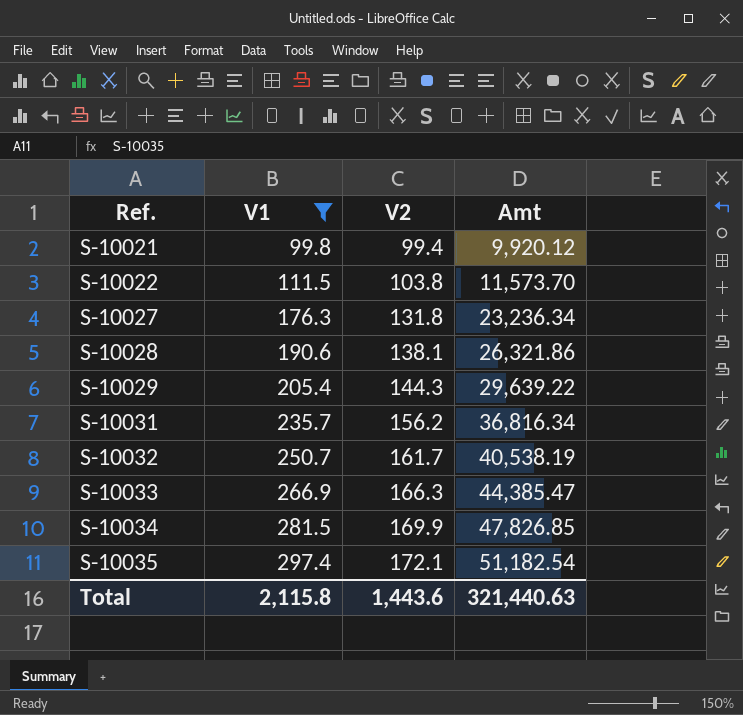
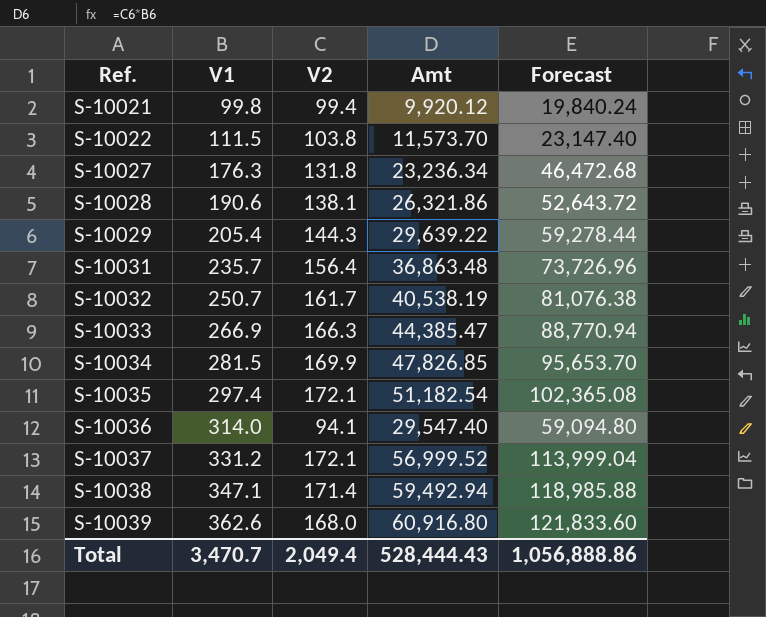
filter: V1 <= 297.4 -> none
column Forecast | formula: none -> [Amt] * 2
S-10031 | V2: 156.2 -> 156.4
S-10031 | Amt: 36,816.34 -> 36,863.48
Total | V1: 2,115.8 -> 3,470.7
Total | V2: 1,443.6 -> 2,049.4
Total | Amt: 321,440.63 -> 528,444.43

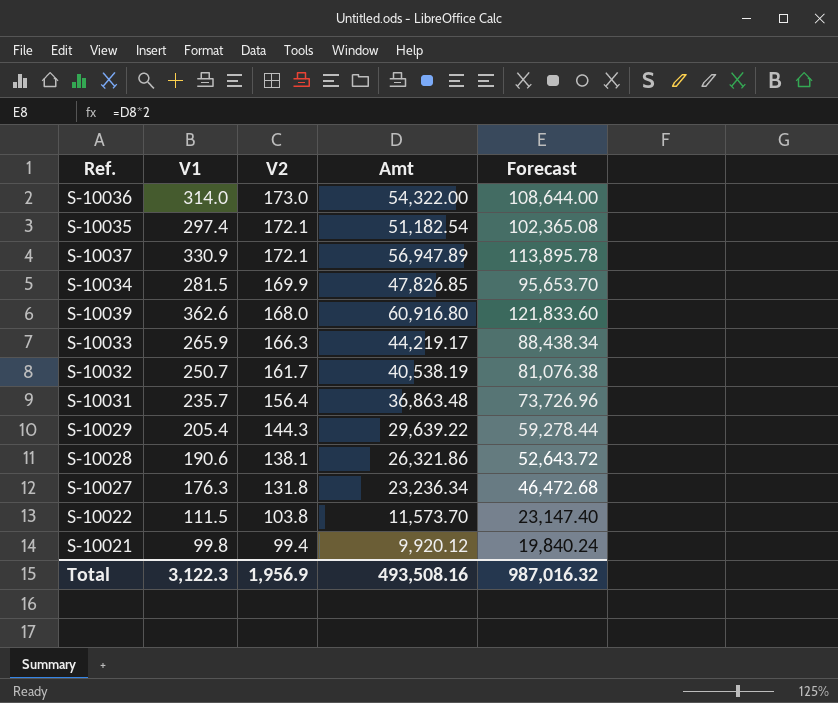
row order: Ref. ascending -> V2 descending
row S-10038: 347.1 | 171.4 | 59,492.94 | 118,985.88 -> none
S-10036 | V2: 94.1 -> 173.0
S-10036 | Amt: 29,547.40 -> 54,322.00
S-10036 | Forecast: 59,094.80 -> 108,644.00
S-10037 | V1: 331.2 -> 330.9
S-10037 | Amt: 56,999.52 -> 56,947.89
S-10037 | Forecast: 113,999.04 -> 113,895.78
S-10033 | V1: 266.9 -> 265.9
S-10033 | Amt: 44,385.47 -> 44,219.17
S-10033 | Forecast: 88,770.94 -> 88,438.34
Total | V1: 3,470.7 -> 3,122.3
Total | V2: 2,049.4 -> 1,956.9
Total | Amt: 528,444.43 -> 493,508.16
Total | Forecast: 1,056,888.86 -> 987,016.32

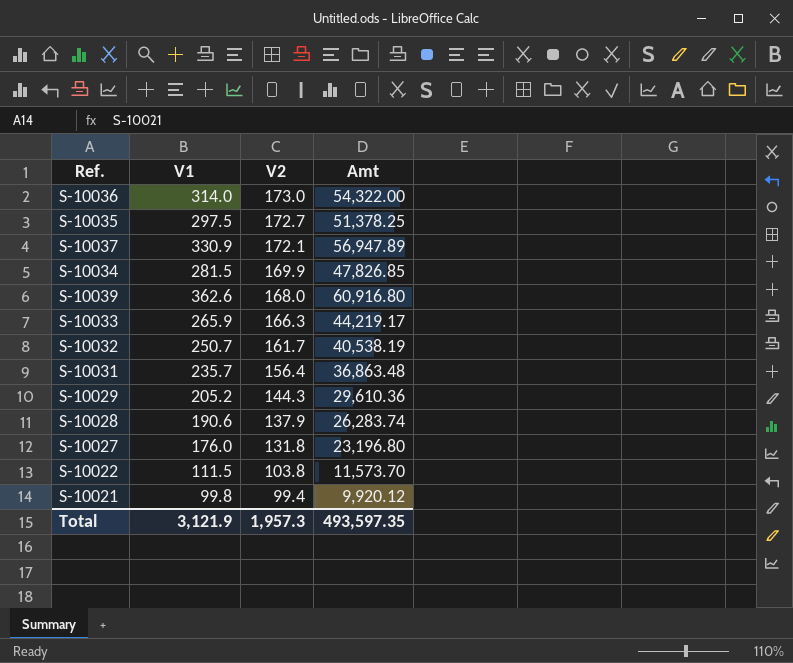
column Forecast | formula: [Amt] * 2 -> none
S-10035 | V1: 297.4 -> 297.5
S-10035 | V2: 172.1 -> 172.7
S-10035 | Amt: 51,182.54 -> 51,378.25
S-10029 | V1: 205.4 -> 205.2
S-10029 | Amt: 29,639.22 -> 29,610.36
S-10028 | V2: 138.1 -> 137.9
S-10028 | Amt: 26,321.86 -> 26,283.74
S-10027 | V1: 176.3 -> 176.0
S-10027 | Amt: 23,236.34 -> 23,196.80
Total | V1: 3,122.3 -> 3,121.9
Total | V2: 1,956.9 -> 1,957.3
Total | Amt: 493,508.16 -> 493,597.35

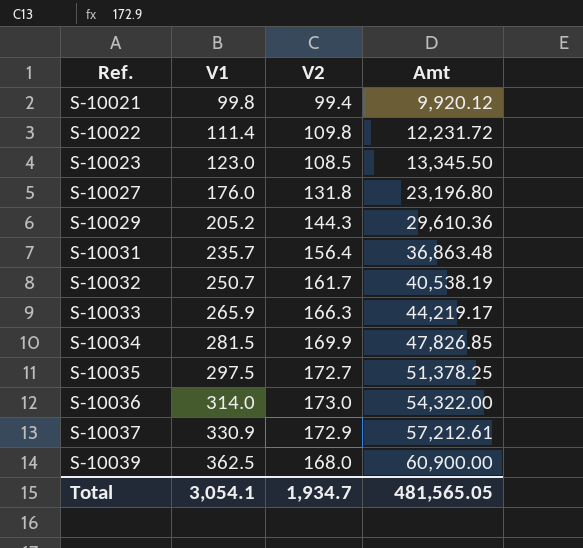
row order: V2 descending -> Ref. ascending
row S-10028: 190.6 | 137.9 | 26,283.74 -> none
S-10022 | V1: 111.5 -> 111.4
S-10022 | V2: 103.8 -> 109.8
S-10022 | Amt: 11,573.70 -> 12,231.72
row S-10023: none -> 123.0 | 108.5 | 13,345.50
S-10037 | V2: 172.1 -> 172.9
S-10037 | Amt: 56,947.89 -> 57,212.61
S-10039 | V1: 362.6 -> 362.5
S-10039 | Amt: 60,916.80 -> 60,900.00
Total | V1: 3,121.9 -> 3,054.1
Total | V2: 1,957.3 -> 1,934.7
Total | Amt: 493,597.35 -> 481,565.05

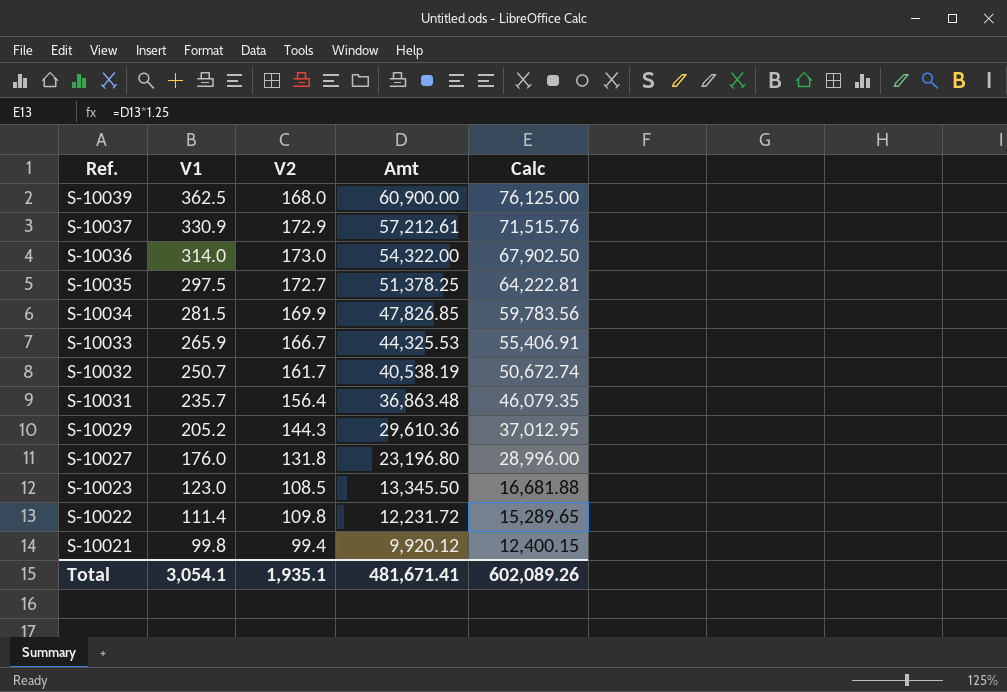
row order: Ref. ascending -> Ref. descending
column Calc | formula: none -> [Amt] * 1.25
S-10033 | V2: 166.3 -> 166.7
S-10033 | Amt: 44,219.17 -> 44,325.53
Total | V2: 1,934.7 -> 1,935.1
Total | Amt: 481,565.05 -> 481,671.41

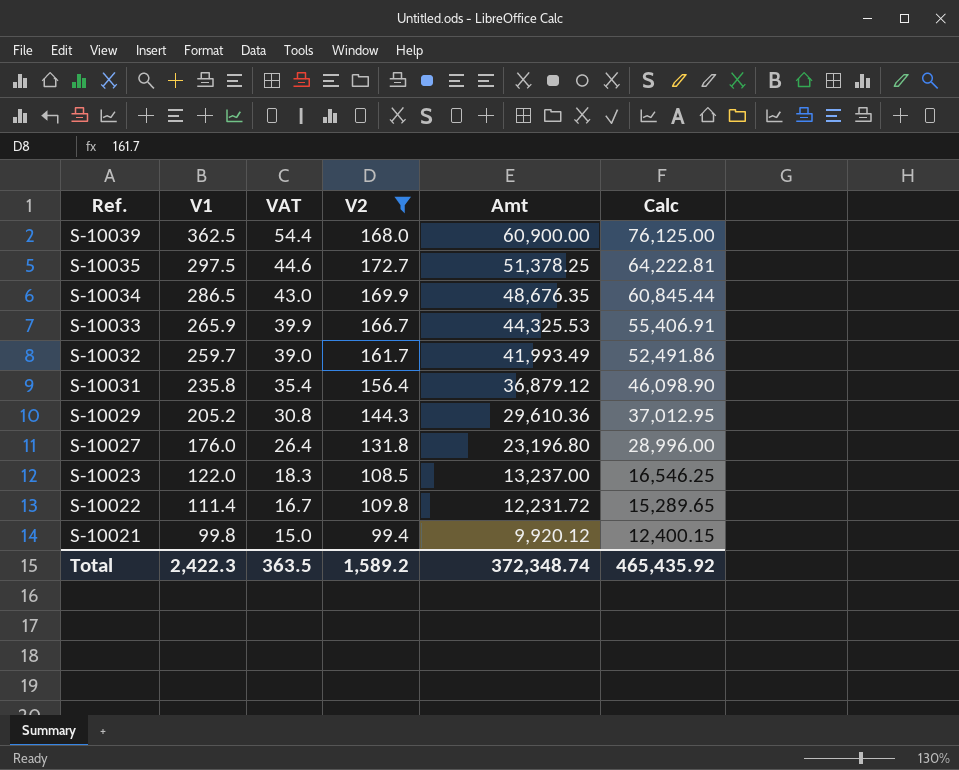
filter: none -> V2 <= 172.7
column VAT | formula: none -> [V1] * 0.15
S-10034 | V1: 281.5 -> 286.5
S-10034 | Amt: 47,826.85 -> 48,676.35
S-10034 | Calc: 59,783.56 -> 60,845.44
S-10032 | V1: 250.7 -> 259.7
S-10032 | Amt: 40,538.19 -> 41,993.49
S-10032 | Calc: 50,672.74 -> 52,491.86
S-10031 | V1: 235.7 -> 235.8
S-10031 | Amt: 36,863.48 -> 36,879.12
S-10031 | Calc: 46,079.35 -> 46,098.90
S-10023 | V1: 123.0 -> 122.0
S-10023 | Amt: 13,345.50 -> 13,237.00
S-10023 | Calc: 16,681.88 -> 16,546.25
Total | V1: 3,054.1 -> 2,422.3
Total | V2: 1,935.1 -> 1,589.2
Total | Amt: 481,671.41 -> 372,348.74
Total | Calc: 602,089.26 -> 465,435.92

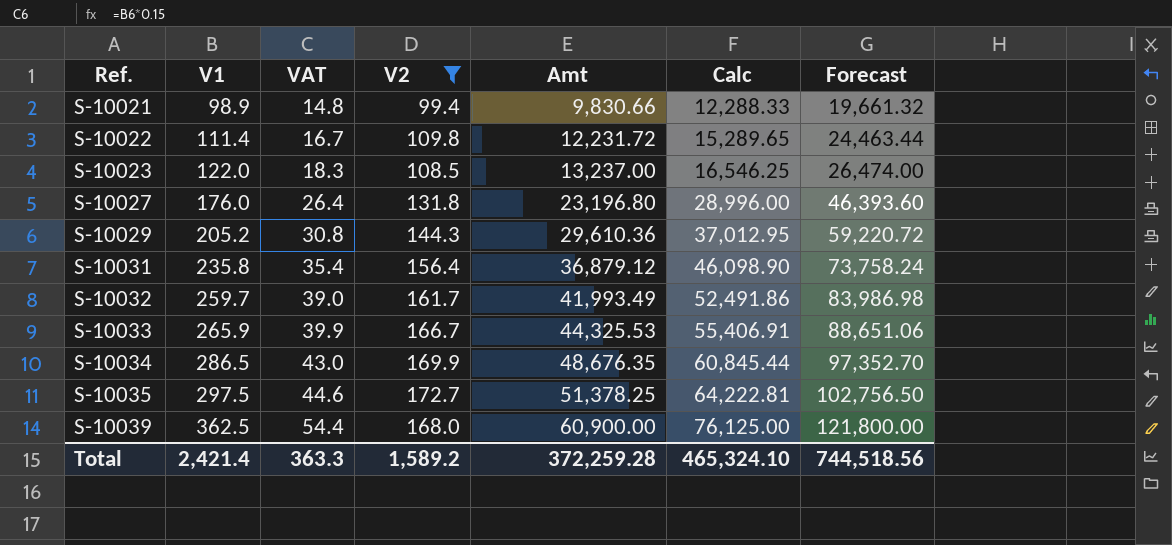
row order: Ref. descending -> Ref. ascending
column Forecast | formula: none -> [Amt] * 2
S-10021 | V1: 99.8 -> 98.9
S-10021 | VAT: 15.0 -> 14.8
S-10021 | Amt: 9,920.12 -> 9,830.66
S-10021 | Calc: 12,400.15 -> 12,288.33
Total | V1: 2,422.3 -> 2,421.4
Total | VAT: 363.5 -> 363.3
Total | Amt: 372,348.74 -> 372,259.28
Total | Calc: 465,435.92 -> 465,324.10

